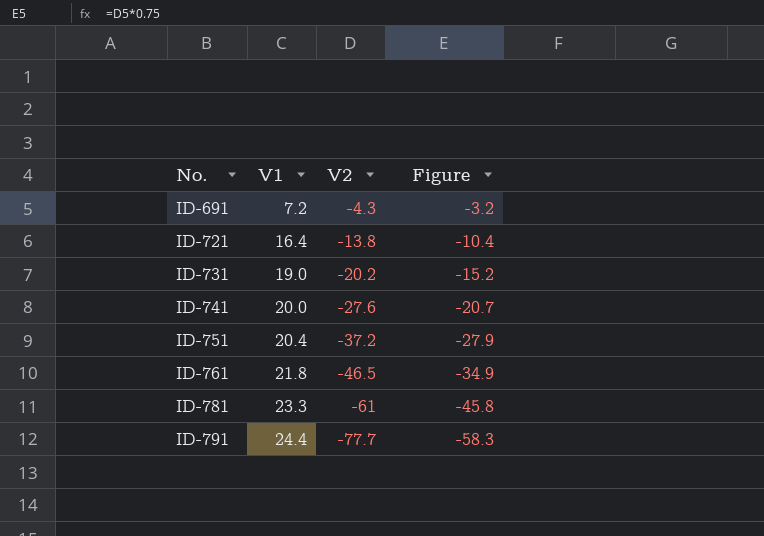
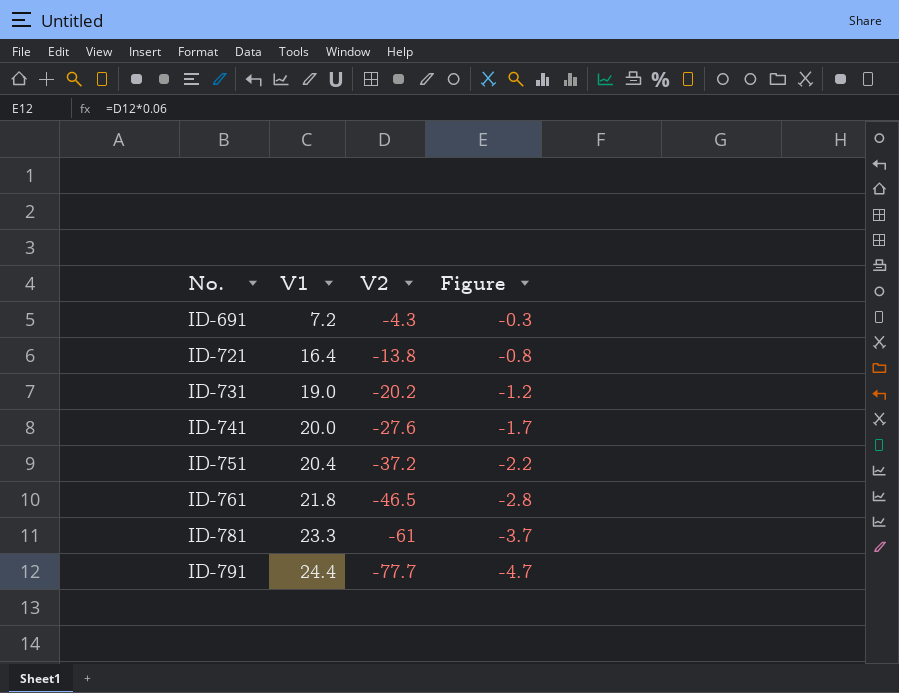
column Figure | formula: [V2] * 0.75 -> [V2] * 0.06

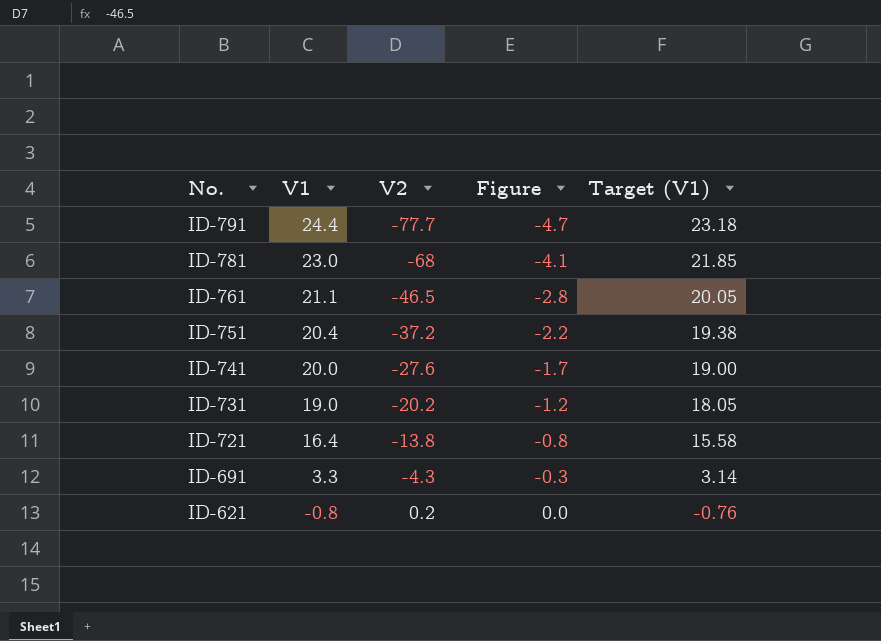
row order: No. ascending -> No. descending
column Target (V1) | formula: none -> [V1] * 0.95
ID-781 | V1: 23.3 -> 23.0
ID-781 | V2: -61 -> -68
ID-781 | Figure: -3.7 -> -4.1
ID-761 | V1: 21.8 -> 21.1
ID-691 | V1: 7.2 -> 3.3
row ID-621: none -> -0.8 | 0.2 | 0.0 | -0.76

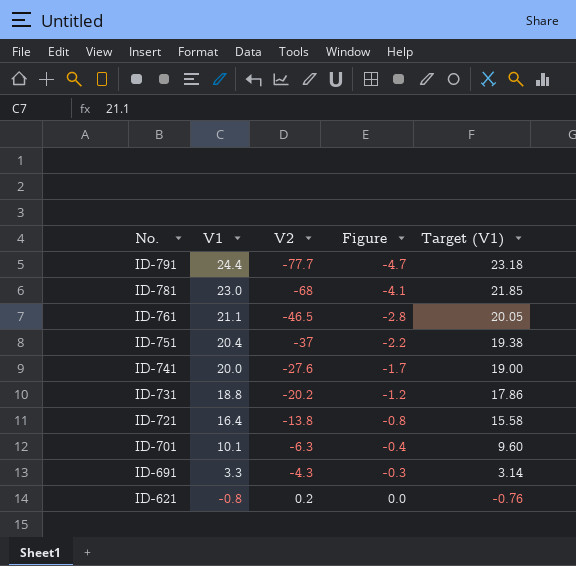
ID-751 | V2: -37.2 -> -37
ID-731 | V1: 19.0 -> 18.8
ID-731 | Target (V1): 18.05 -> 17.86
row ID-701: none -> 10.1 | -6.3 | -0.4 | 9.60

